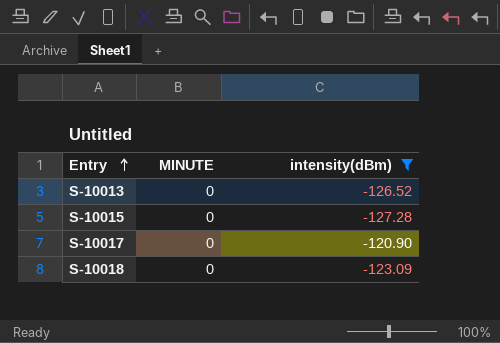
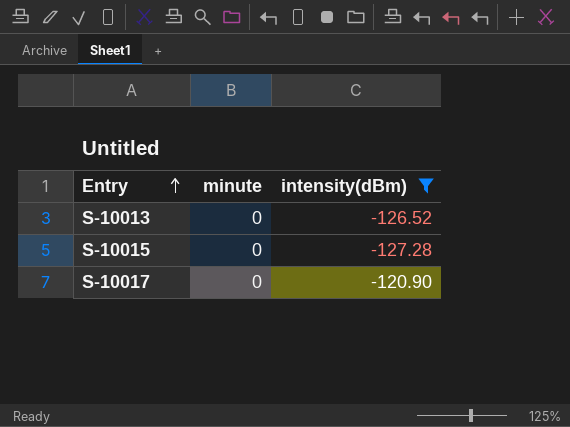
column name: MINUTE -> minute
row S-10018: 0 | -123.09 -> none

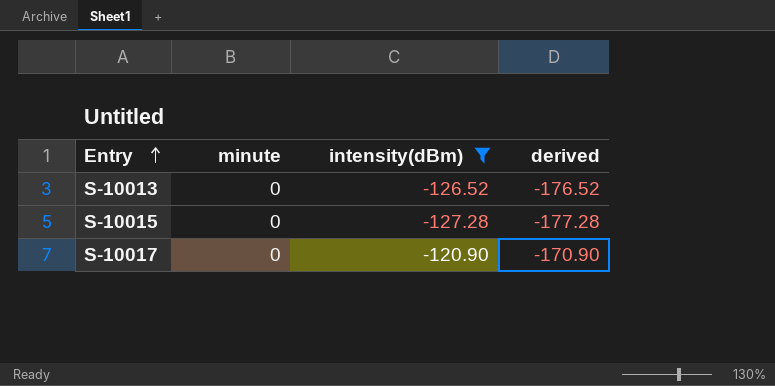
column derived | formula: none -> [intensity(dBm)] - 50

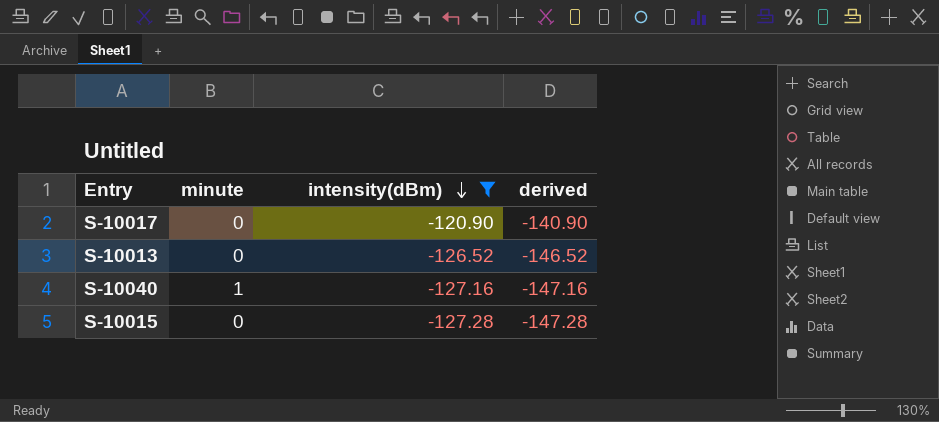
row order: Entry ascending -> intensity(dBm) descending
column derived | formula: [intensity(dBm)] - 50 -> [intensity(dBm)] - 20
row S-10040: none -> 1 | -127.16 | -147.16

